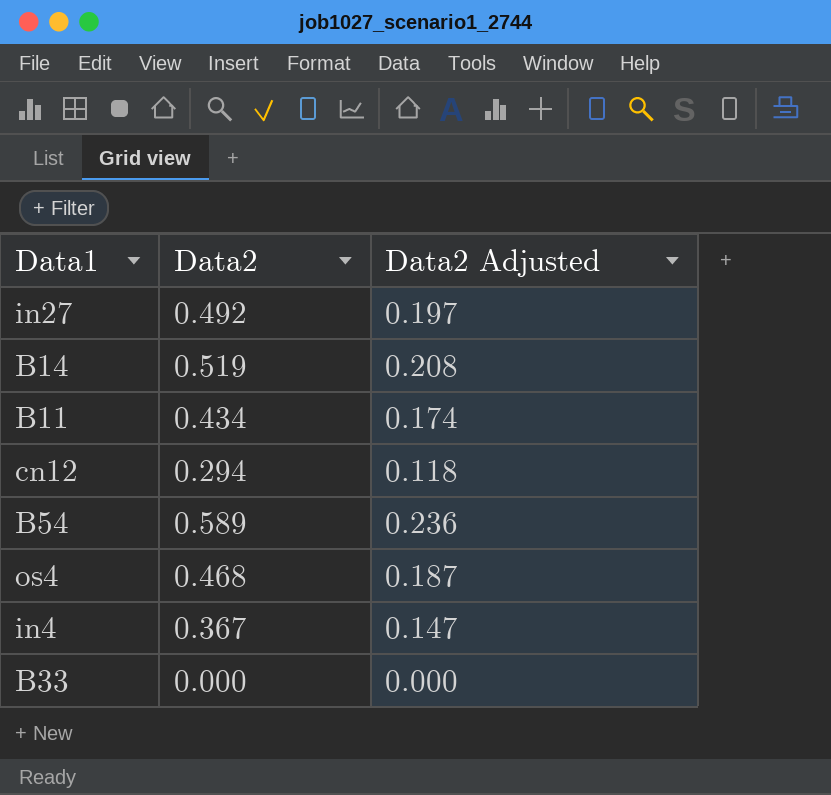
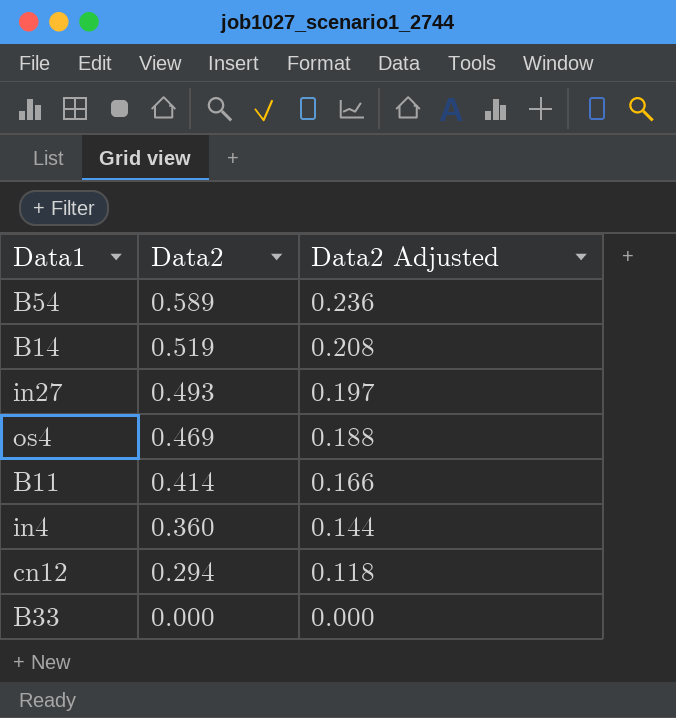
row order: none -> Data2 descending
in27 | Data2: 0.492 -> 0.493
os4 | Data2: 0.468 -> 0.469
os4 | Data2 Adjusted: 0.187 -> 0.188
B11 | Data2: 0.434 -> 0.414
B11 | Data2 Adjusted: 0.174 -> 0.166
in4 | Data2: 0.367 -> 0.360
in4 | Data2 Adjusted: 0.147 -> 0.144

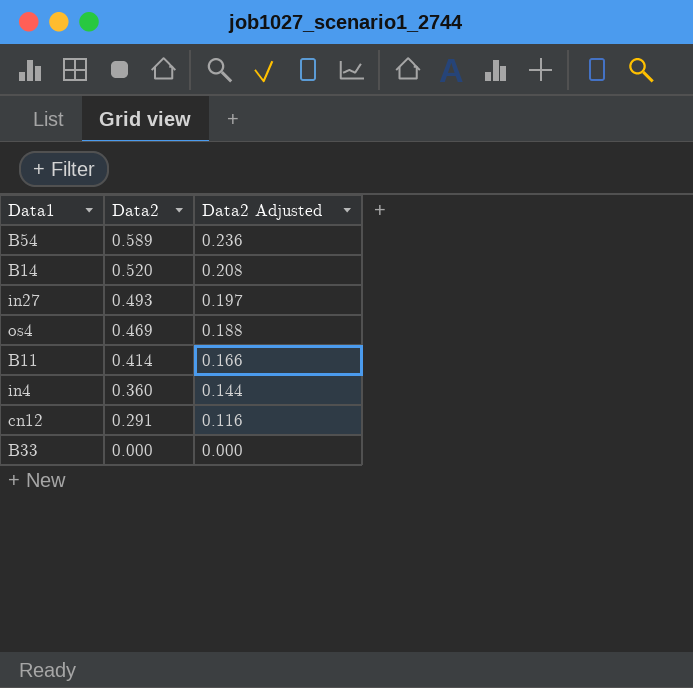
B14 | Data2: 0.519 -> 0.520
cn12 | Data2: 0.294 -> 0.291
cn12 | Data2 Adjusted: 0.118 -> 0.116

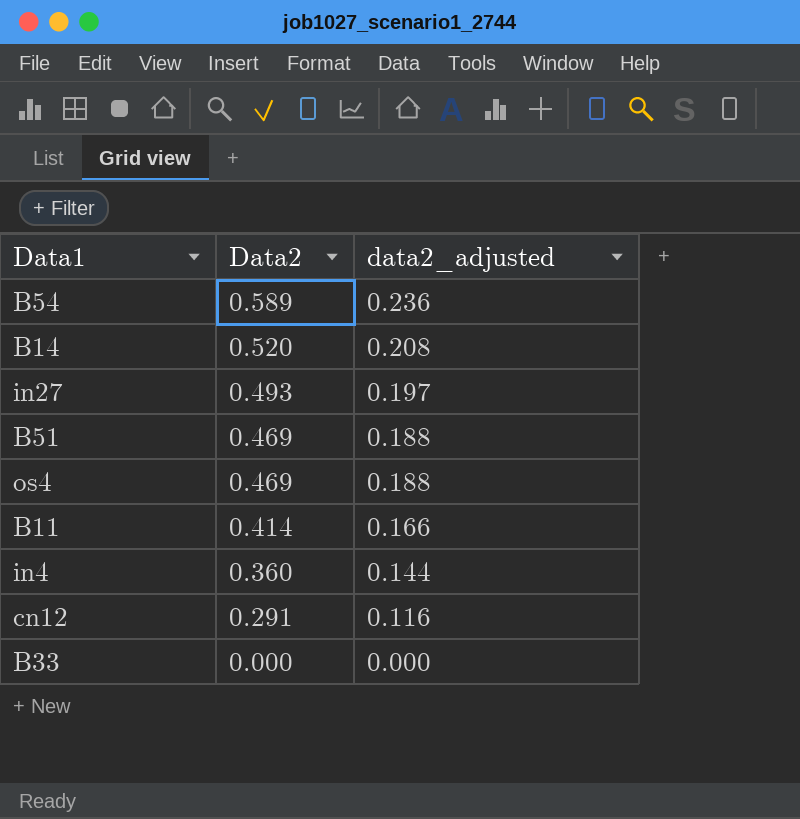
column name: Data2 Adjusted -> data2_adjusted
row B51: none -> 0.469 | 0.188

